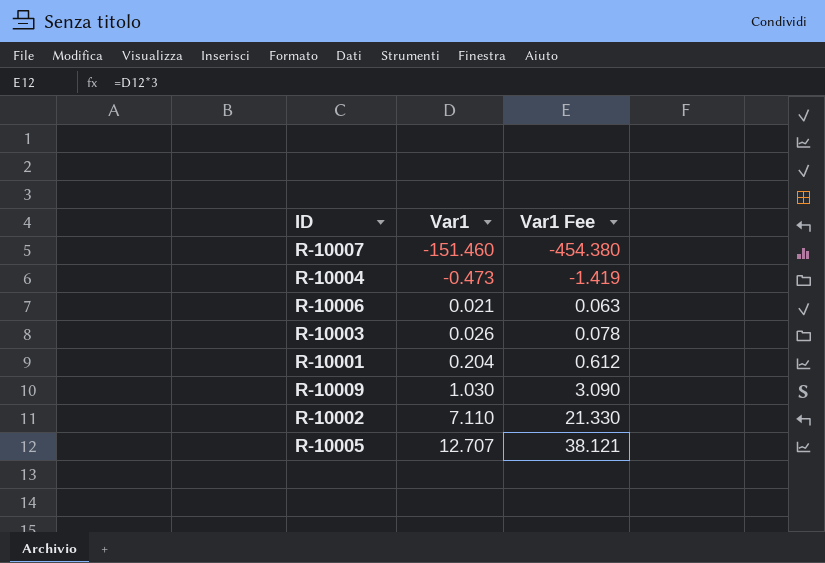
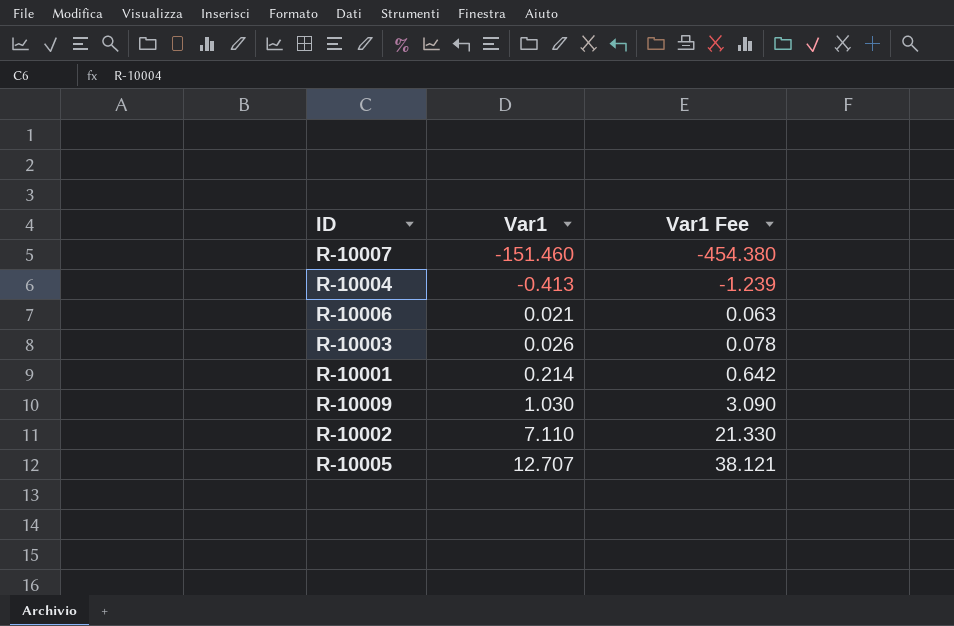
R-10004 | Var1: -0.473 -> -0.413
R-10004 | Var1 Fee: -1.419 -> -1.239
R-10001 | Var1: 0.204 -> 0.214
R-10001 | Var1 Fee: 0.612 -> 0.642

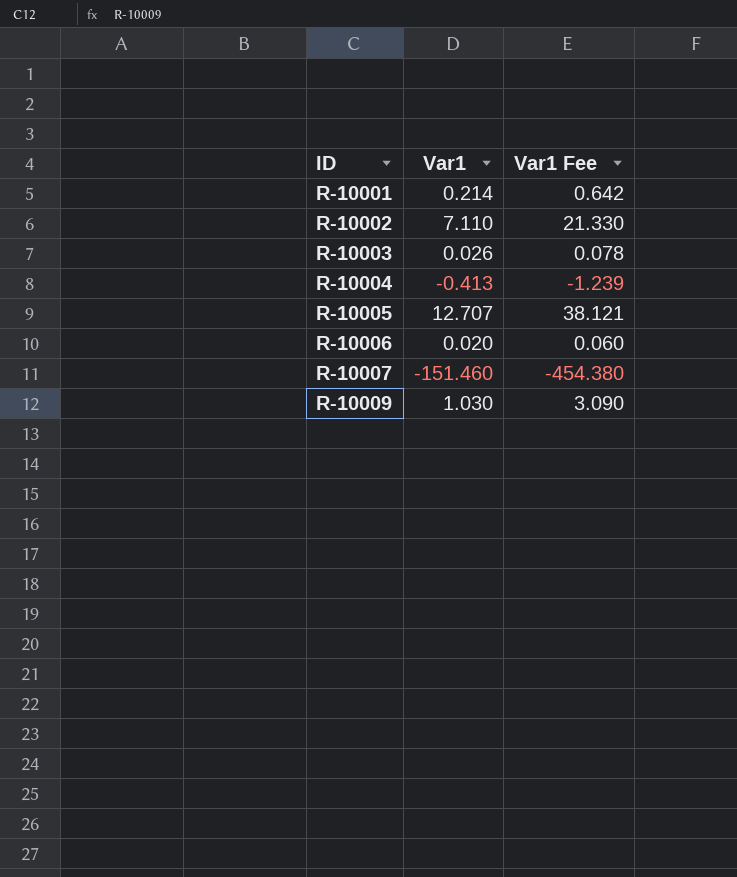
row order: Var1 ascending -> ID ascending
R-10006 | Var1: 0.021 -> 0.020
R-10006 | Var1 Fee: 0.063 -> 0.060

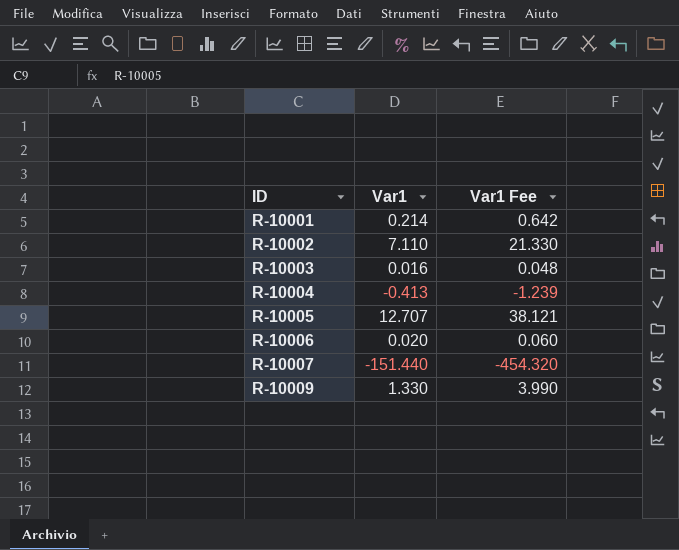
R-10003 | Var1: 0.026 -> 0.016
R-10003 | Var1 Fee: 0.078 -> 0.048
R-10007 | Var1: -151.460 -> -151.440
R-10007 | Var1 Fee: -454.380 -> -454.320
R-10009 | Var1: 1.030 -> 1.330
R-10009 | Var1 Fee: 3.090 -> 3.990

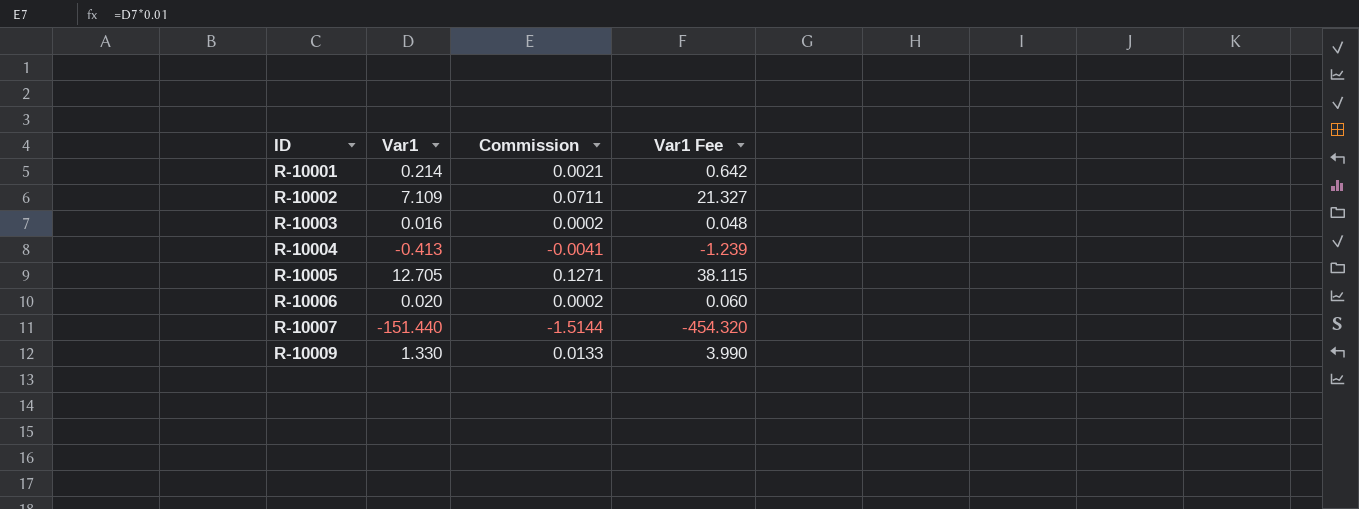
column Commission | formula: none -> [Var1] * 0.01
R-10002 | Var1: 7.110 -> 7.109
R-10002 | Var1 Fee: 21.330 -> 21.327
R-10005 | Var1: 12.707 -> 12.705
R-10005 | Var1 Fee: 38.121 -> 38.115

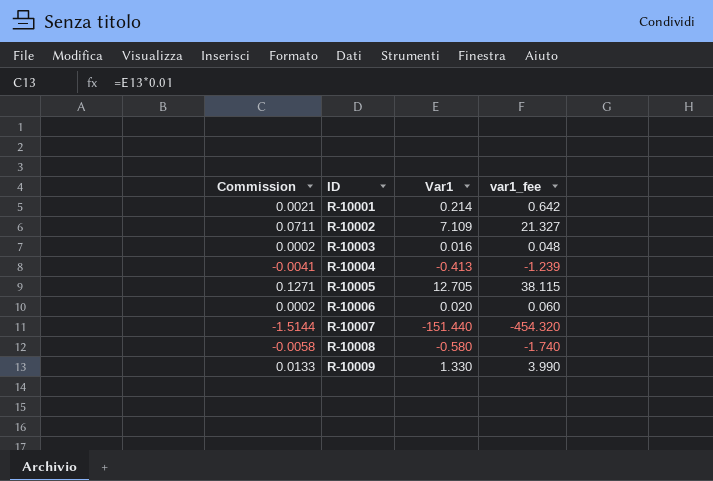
column Commission | position: 3 -> 1
column name: Var1 Fee -> var1_fee
row R-10008: none -> -0.0058 | -0.580 | -1.740

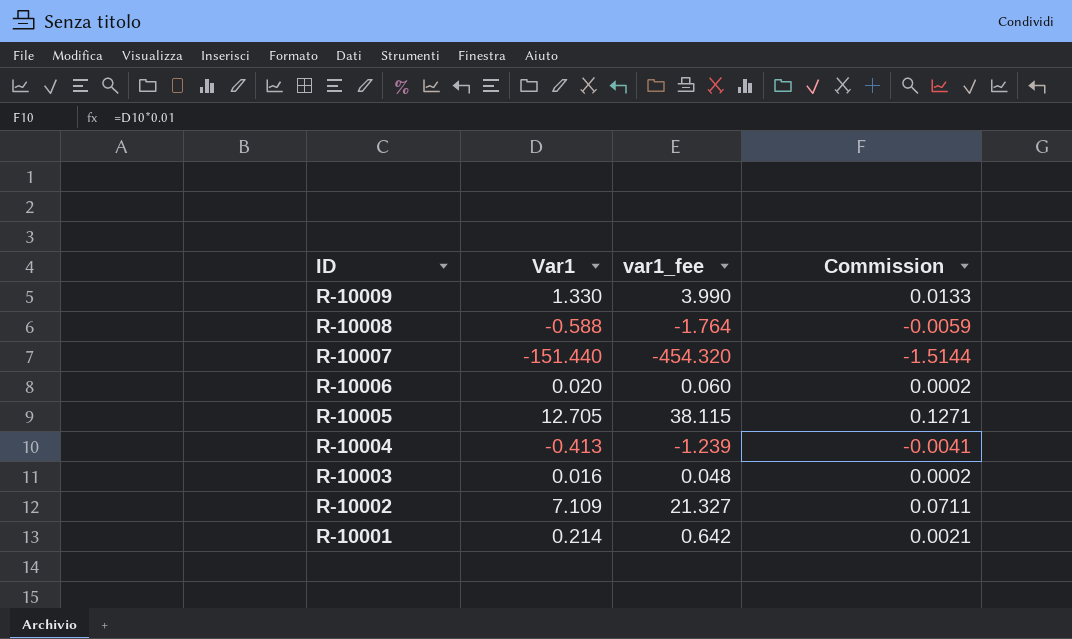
row order: ID ascending -> ID descending
column Commission | position: 1 -> 4
R-10008 | Var1: -0.580 -> -0.588
R-10008 | var1_fee: -1.740 -> -1.764
R-10008 | Commission: -0.0058 -> -0.0059

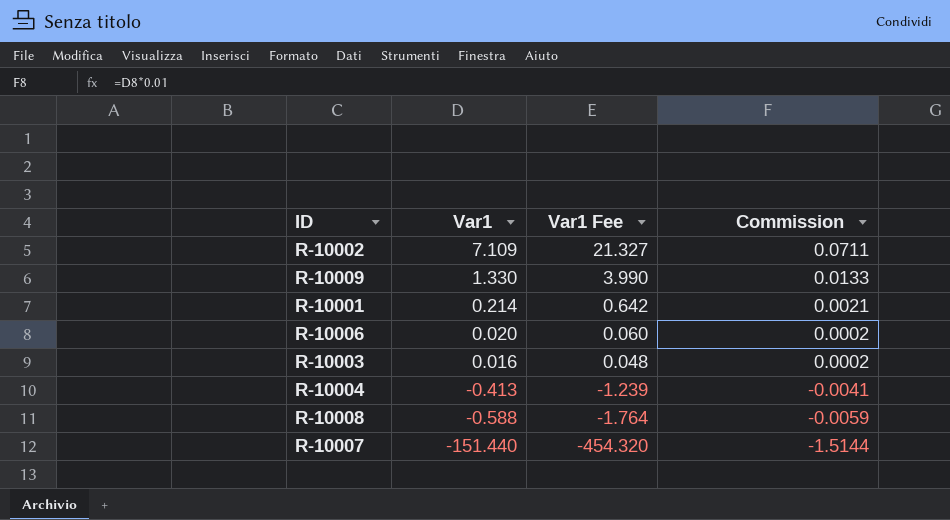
row order: ID descending -> Var1 descending
column name: var1_fee -> Var1 Fee
row R-10005: 12.705 | 38.115 | 0.1271 -> none

